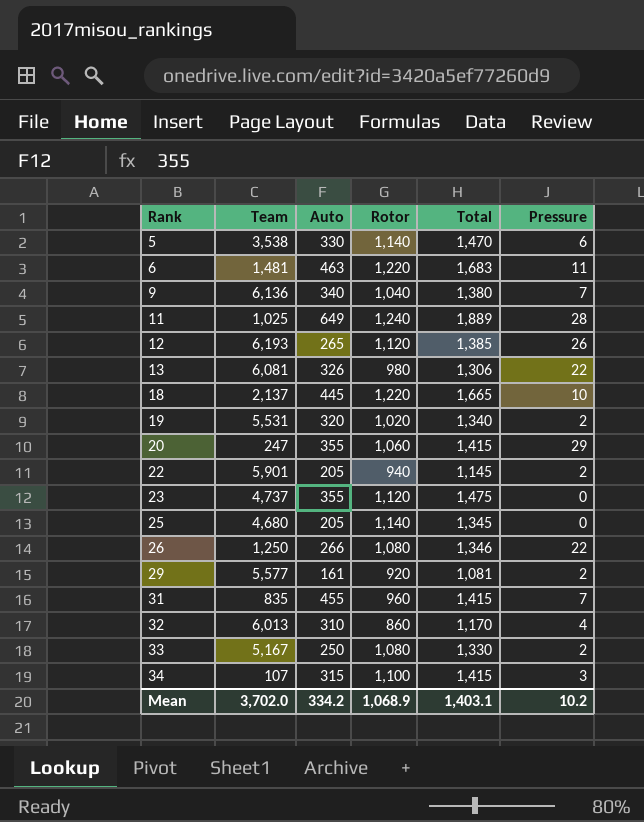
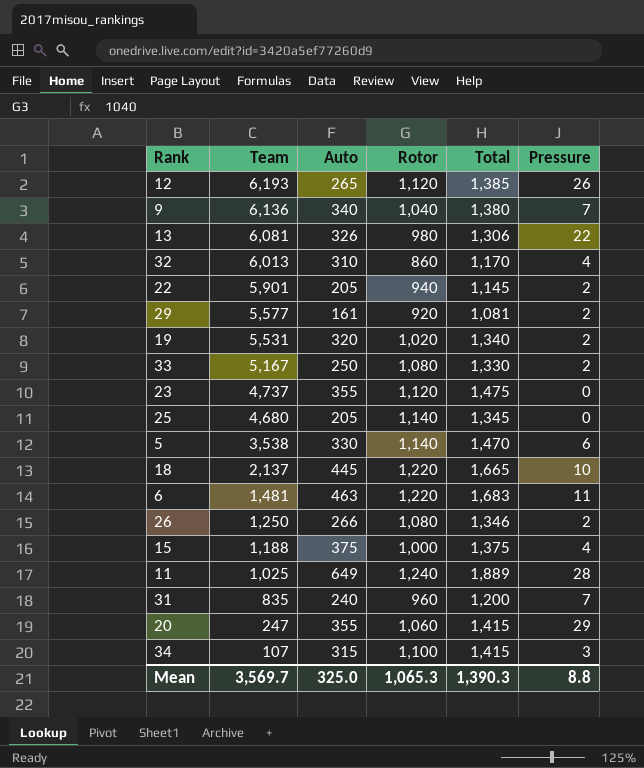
row order: Rank ascending -> Team descending
26 | Pressure: 22 -> 2
row 15: none -> 1,188 | 375 | 1,000 | 1,375 | 4
31 | Auto: 455 -> 240
31 | Total: 1,415 -> 1,200
Mean | Team: 3,702.0 -> 3,569.7
Mean | Auto: 334.2 -> 325.0
Mean | Rotor: 1,068.9 -> 1,065.3
Mean | Total: 1,403.1 -> 1,390.3
Mean | Pressure: 10.2 -> 8.8

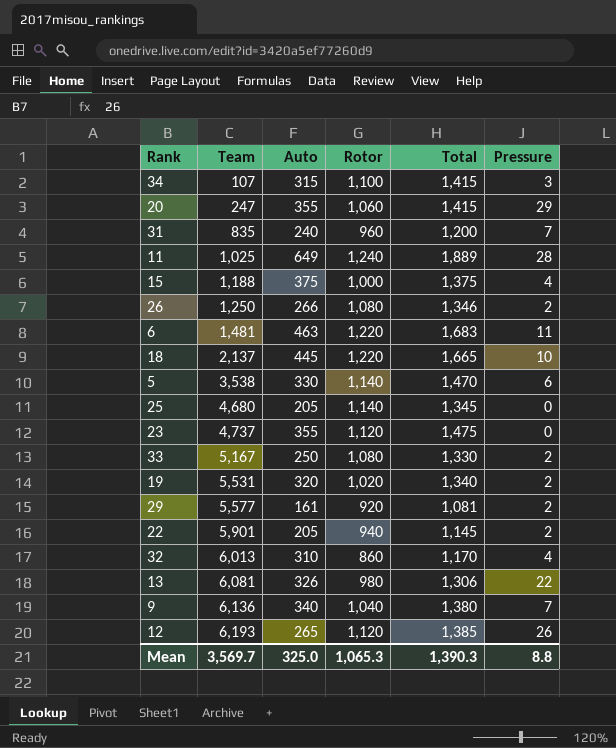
row order: Team descending -> Team ascending

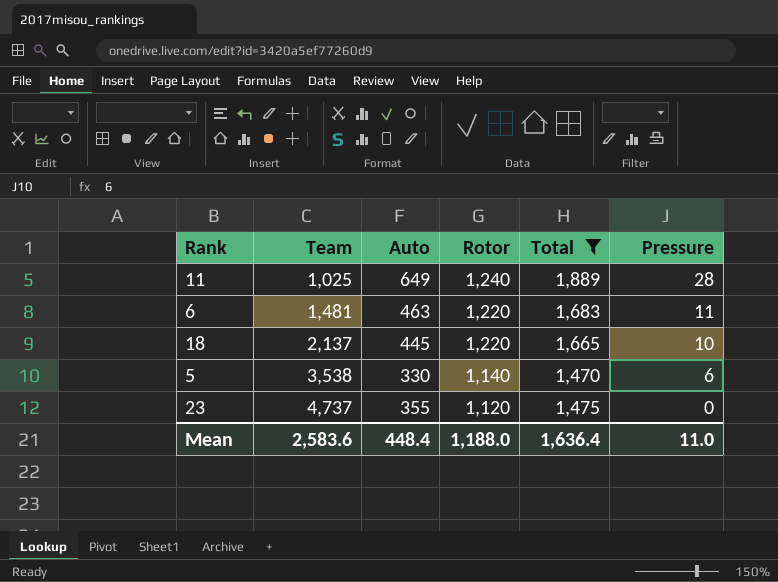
filter: none -> Total >= 1,470
Mean | Team: 3,569.7 -> 2,583.6
Mean | Auto: 325.0 -> 448.4
Mean | Rotor: 1,065.3 -> 1,188.0
Mean | Total: 1,390.3 -> 1,636.4
Mean | Pressure: 8.8 -> 11.0

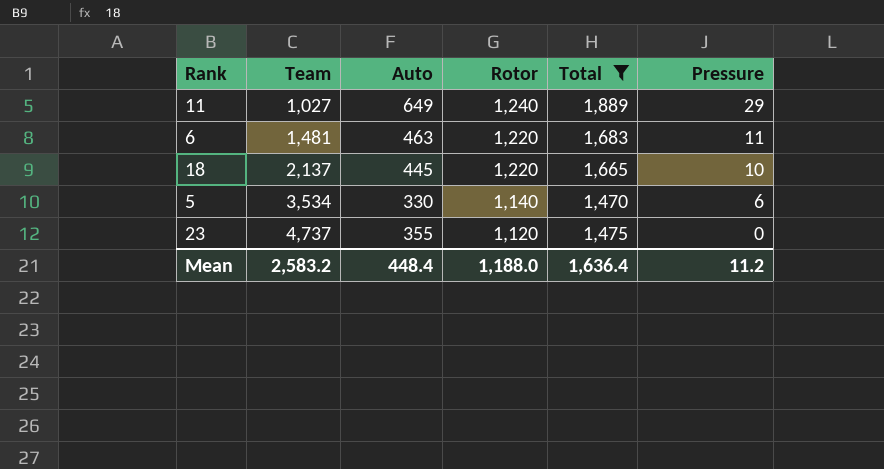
11 | Team: 1,025 -> 1,027
11 | Pressure: 28 -> 29
5 | Team: 3,538 -> 3,534
Mean | Team: 2,583.6 -> 2,583.2
Mean | Pressure: 11.0 -> 11.2

